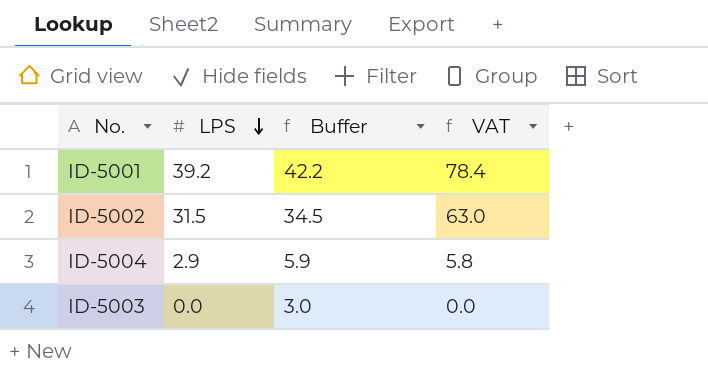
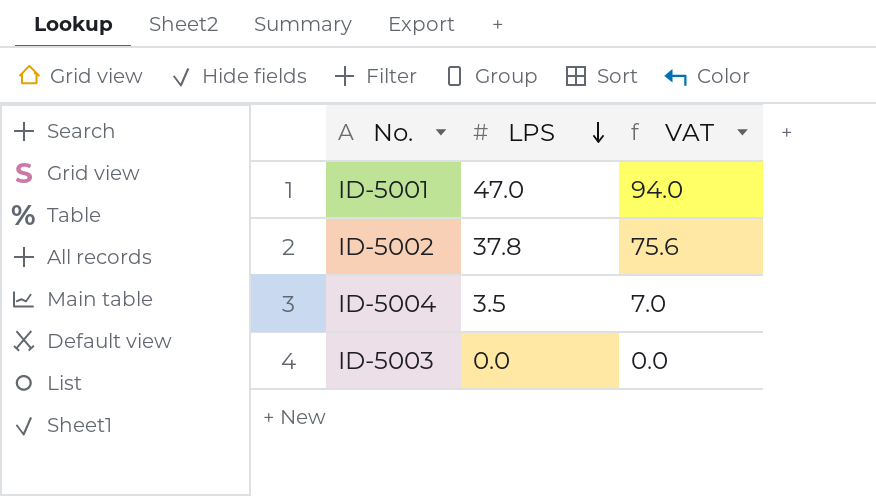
column Buffer | formula: [LPS] + 3 -> none
ID-5001 | LPS: 39.2 -> 47.0
ID-5001 | VAT: 78.4 -> 94.0
ID-5002 | LPS: 31.5 -> 37.8
ID-5002 | VAT: 63.0 -> 75.6
ID-5004 | LPS: 2.9 -> 3.5
ID-5004 | VAT: 5.8 -> 7.0

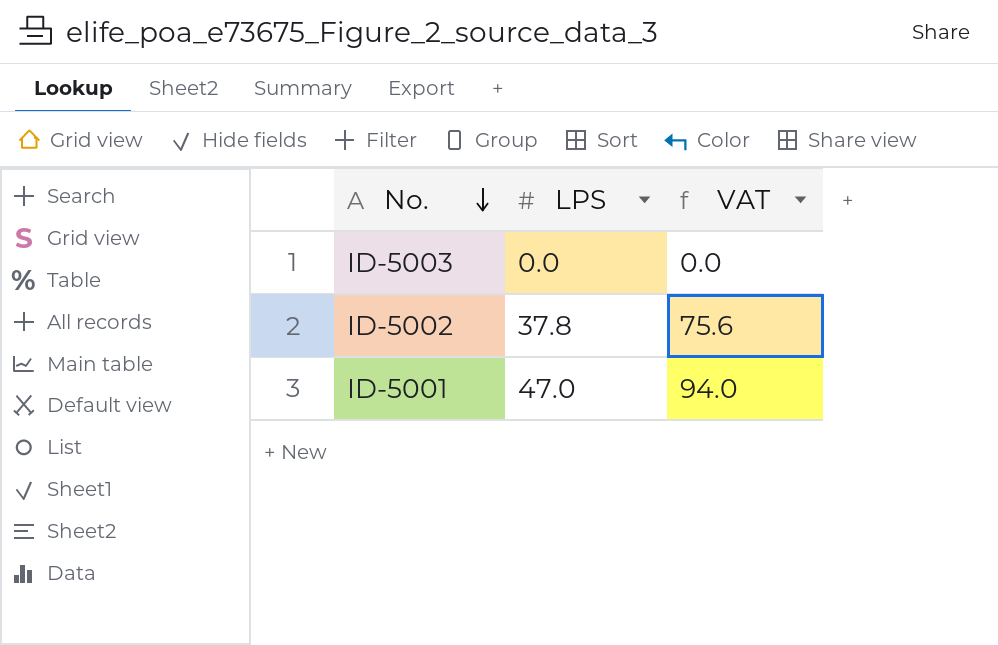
row order: LPS descending -> No. descending
row ID-5004: 3.5 | 7.0 -> none

